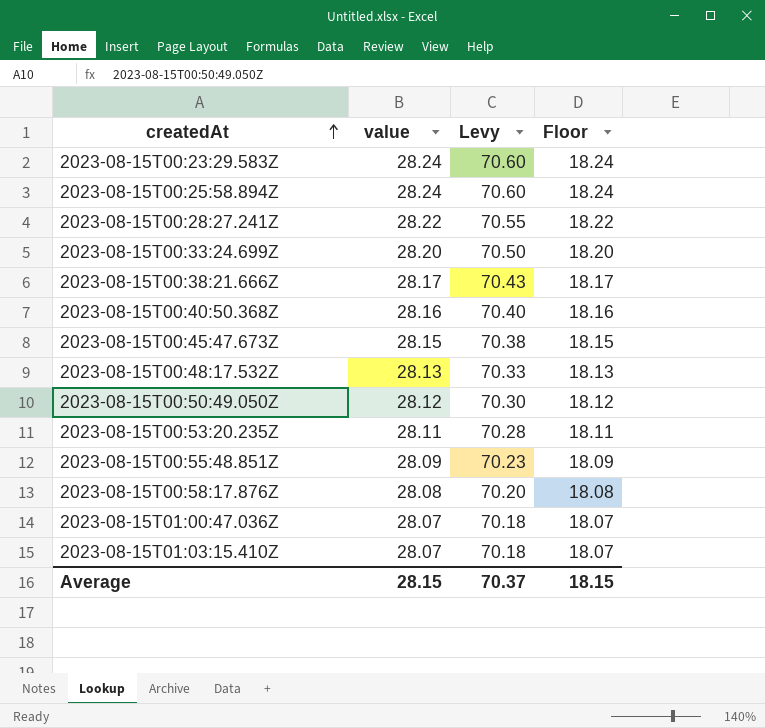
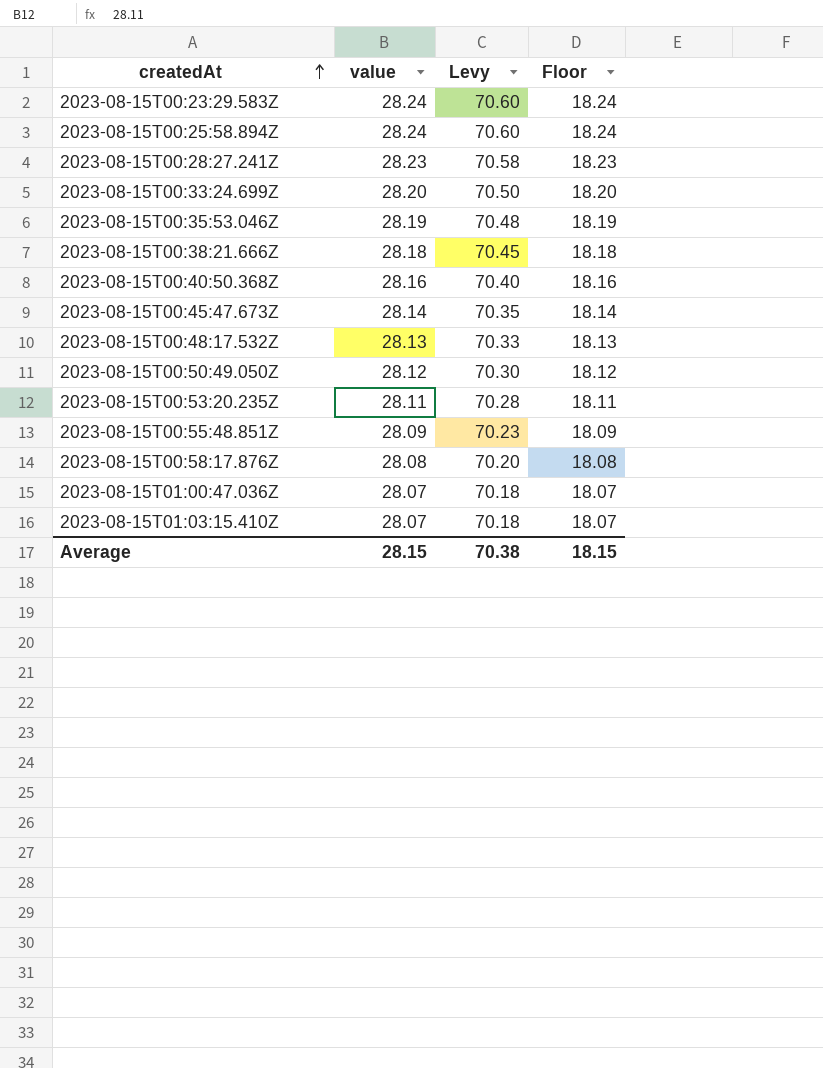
2023-08-15T00:28:27.241Z | value: 28.22 -> 28.23
2023-08-15T00:28:27.241Z | Levy: 70.55 -> 70.58
2023-08-15T00:28:27.241Z | Floor: 18.22 -> 18.23
row 2023-08-15T00:35:53.046Z: none -> 28.19 | 70.48 | 18.19
2023-08-15T00:38:21.666Z | value: 28.17 -> 28.18
2023-08-15T00:38:21.666Z | Levy: 70.43 -> 70.45
2023-08-15T00:38:21.666Z | Floor: 18.17 -> 18.18
2023-08-15T00:45:47.673Z | value: 28.15 -> 28.14
2023-08-15T00:45:47.673Z | Levy: 70.38 -> 70.35
2023-08-15T00:45:47.673Z | Floor: 18.15 -> 18.14
Average | Levy: 70.37 -> 70.38

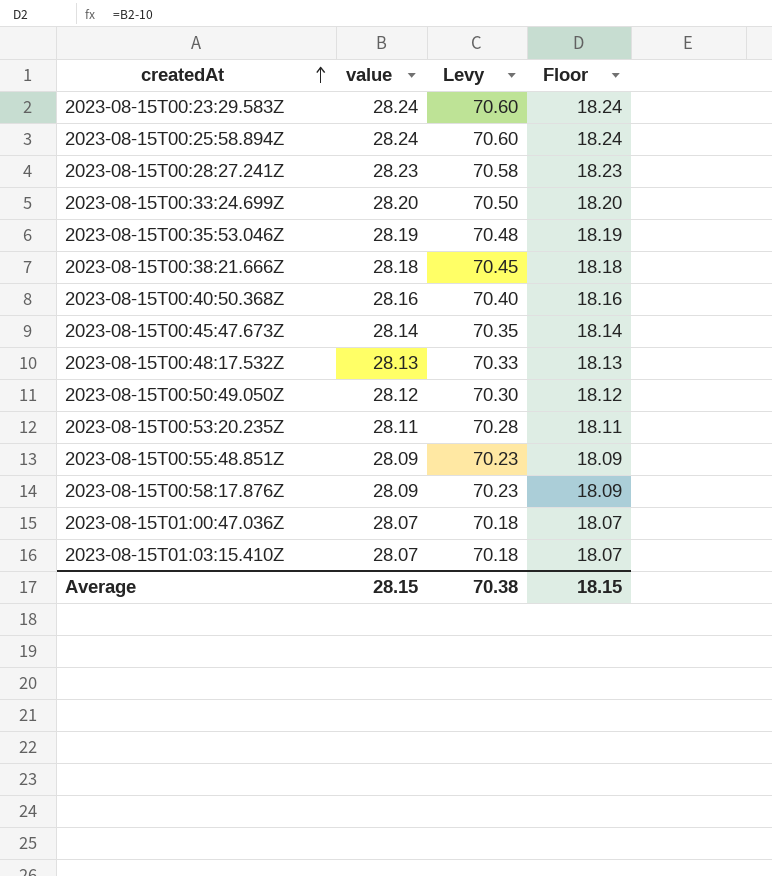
2023-08-15T00:58:17.876Z | value: 28.08 -> 28.09
2023-08-15T00:58:17.876Z | Levy: 70.20 -> 70.23
2023-08-15T00:58:17.876Z | Floor: 18.08 -> 18.09

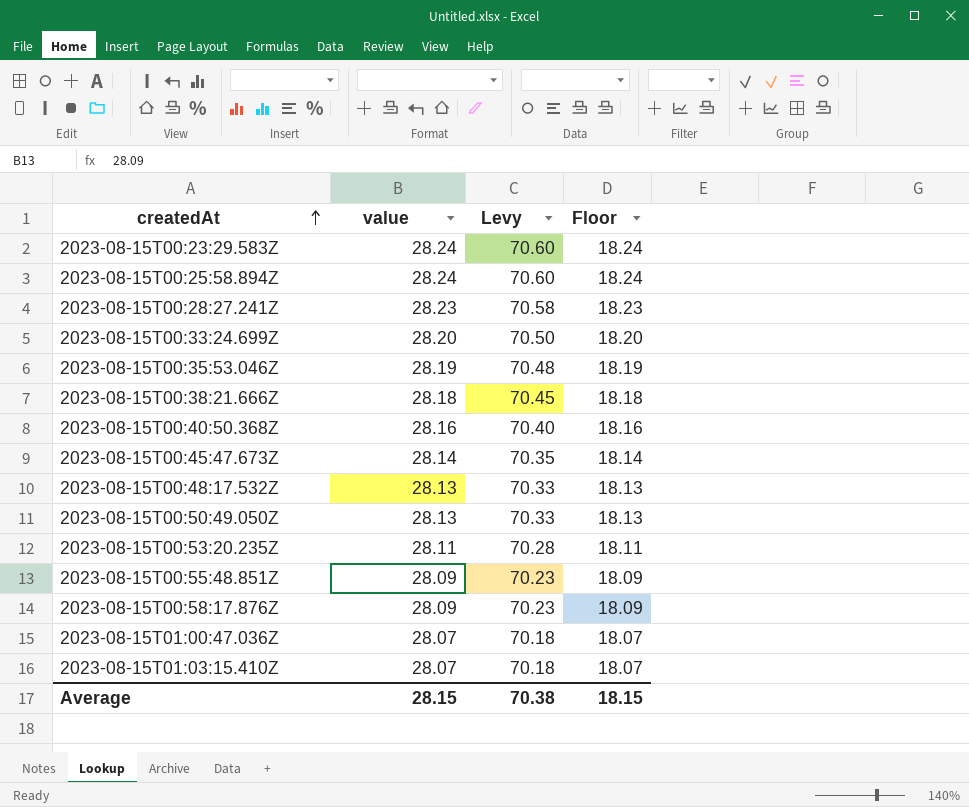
2023-08-15T00:50:49.050Z | value: 28.12 -> 28.13
2023-08-15T00:50:49.050Z | Levy: 70.30 -> 70.33
2023-08-15T00:50:49.050Z | Floor: 18.12 -> 18.13

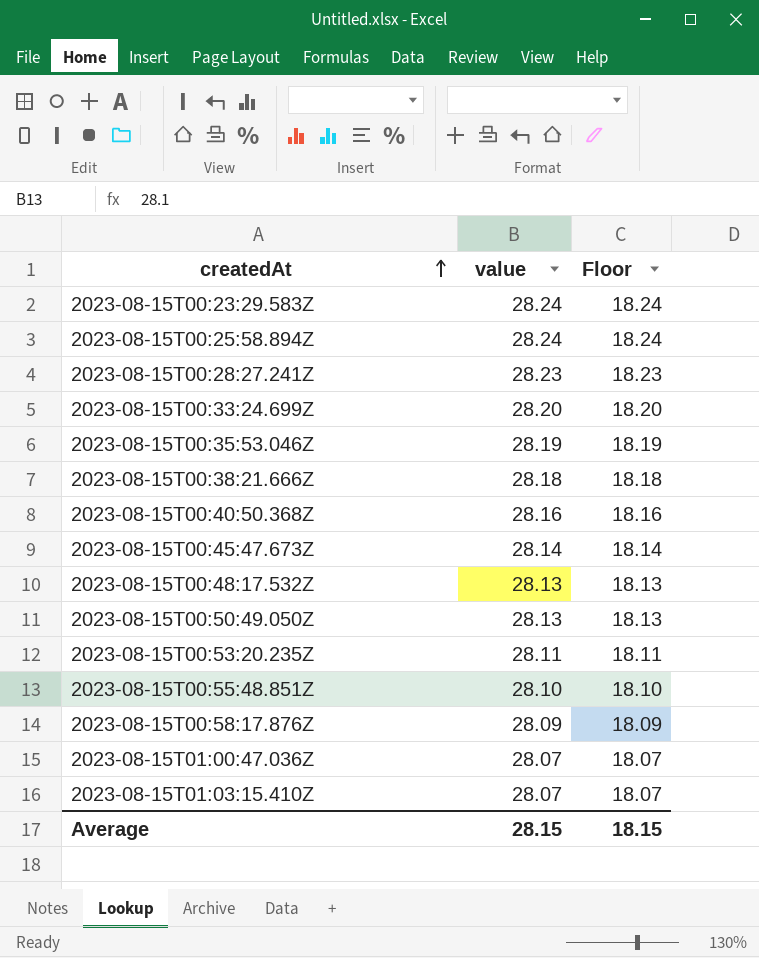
column Levy | formula: [value] * 2.5 -> none
2023-08-15T00:55:48.851Z | value: 28.09 -> 28.10
2023-08-15T00:55:48.851Z | Floor: 18.09 -> 18.10

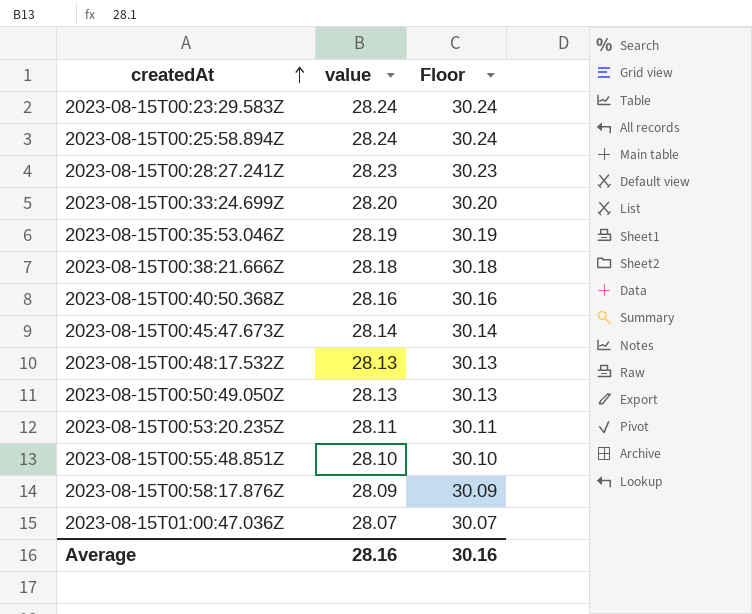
column Floor | formula: [value] - 10 -> [value] + 2
row 2023-08-15T01:03:15.410Z: 28.07 | 18.07 -> none
Average | value: 28.15 -> 28.16
Average | Floor: 18.15 -> 30.16

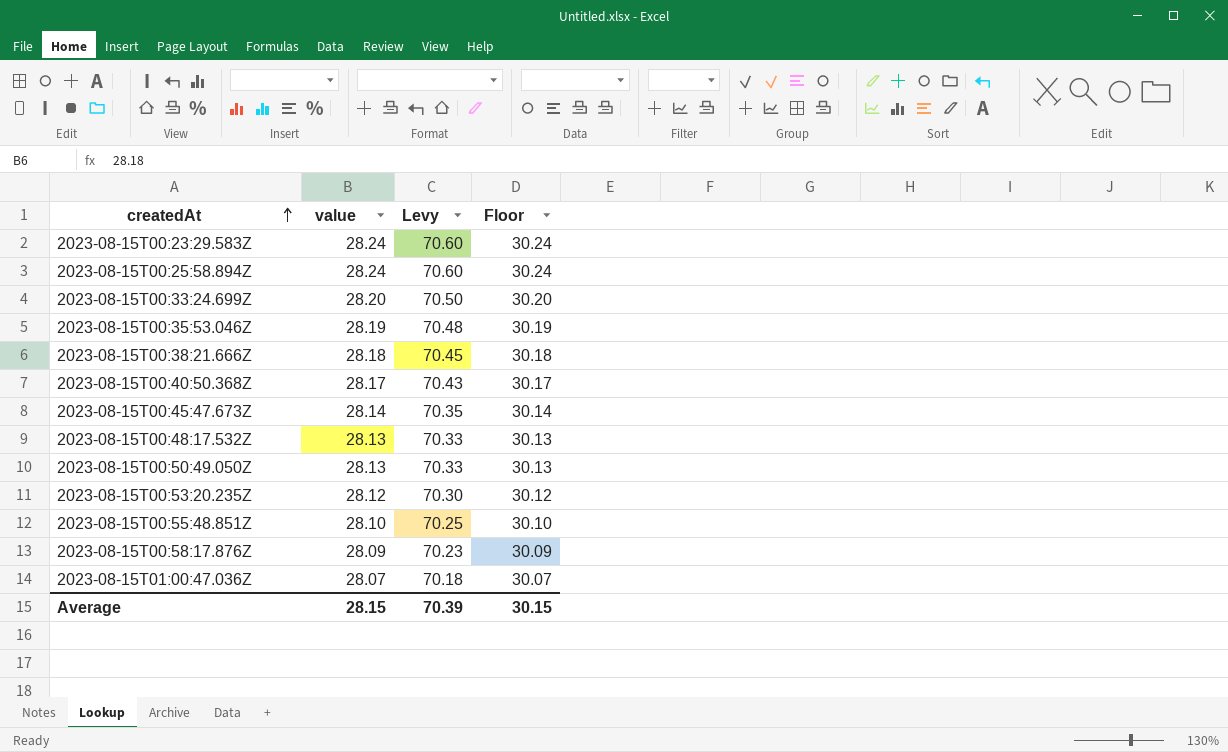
column Levy | formula: none -> [value] * 2.5
row 2023-08-15T00:28:27.241Z: 28.23 | 30.23 -> none
2023-08-15T00:40:50.368Z | value: 28.16 -> 28.17
2023-08-15T00:40:50.368Z | Floor: 30.16 -> 30.17
2023-08-15T00:53:20.235Z | value: 28.11 -> 28.12
2023-08-15T00:53:20.235Z | Floor: 30.11 -> 30.12
Average | value: 28.16 -> 28.15
Average | Floor: 30.16 -> 30.15

